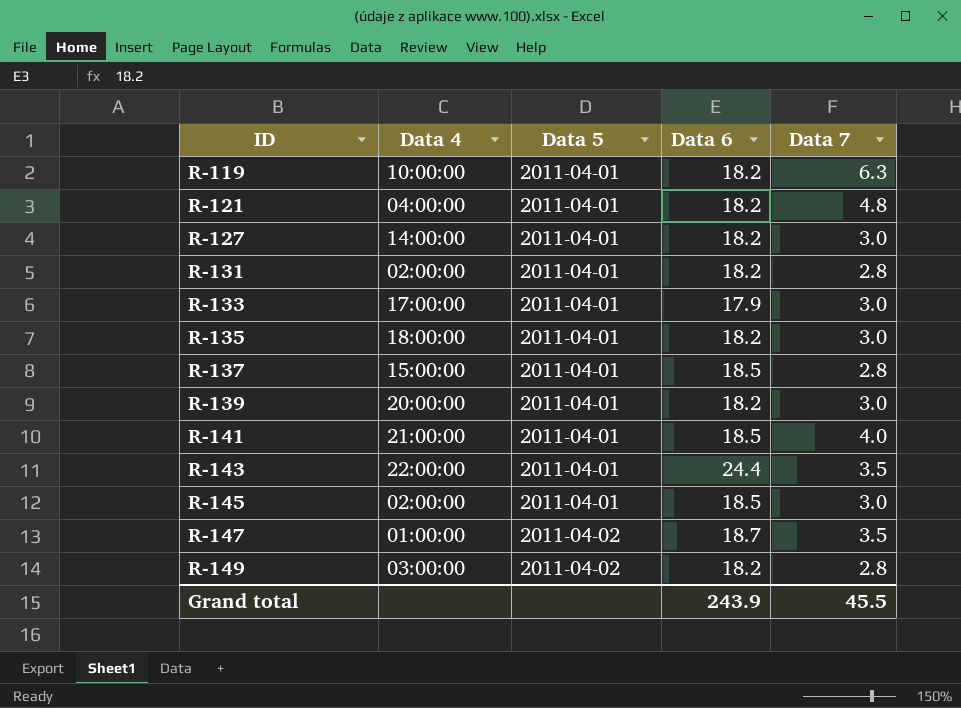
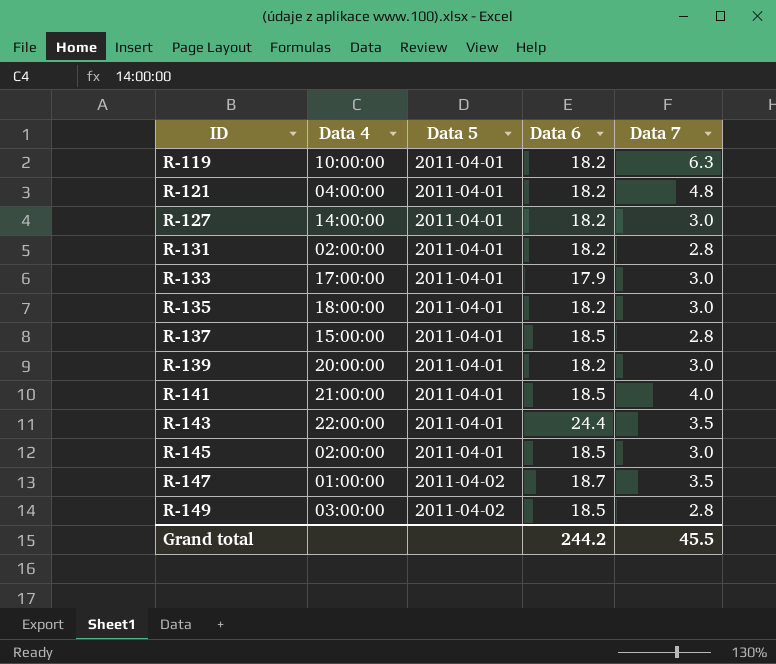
R-149 | Data 6: 18.2 -> 18.5
Grand total | Data 6: 243.9 -> 244.2

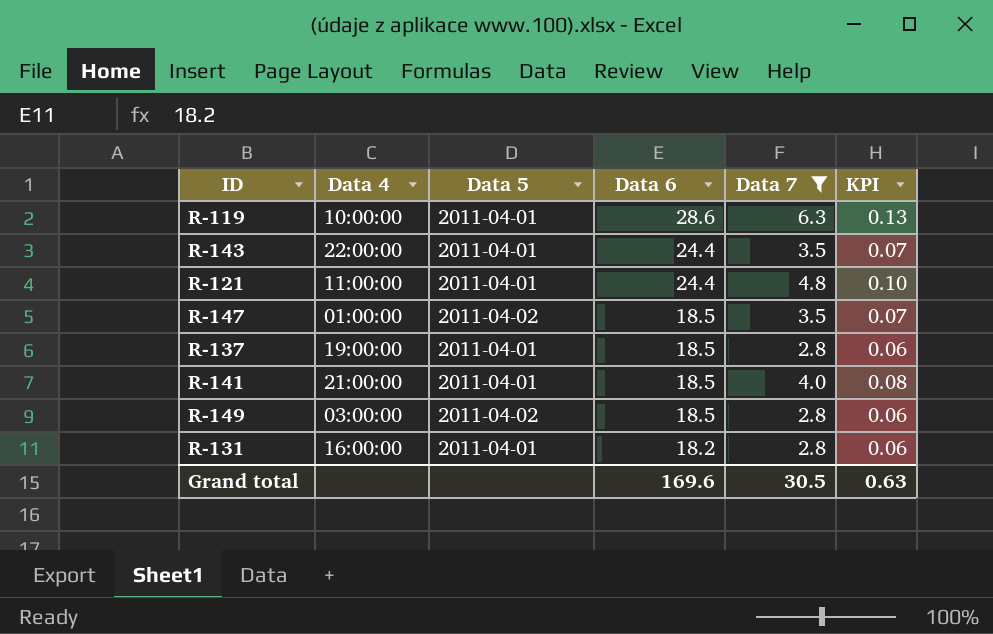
filter: none -> Data 7 != 3.0
row order: ID ascending -> Data 6 descending
column KPI | formula: none -> [Data 7] * 0.02
R-119 | Data 6: 18.2 -> 28.6
R-121 | Data 4: 04:00:00 -> 11:00:00
R-121 | Data 6: 18.2 -> 24.4
R-147 | Data 6: 18.7 -> 18.5
R-137 | Data 4: 15:00:00 -> 19:00:00
R-131 | Data 4: 02:00:00 -> 16:00:00
Grand total | Data 6: 244.2 -> 169.6
Grand total | Data 7: 45.5 -> 30.5

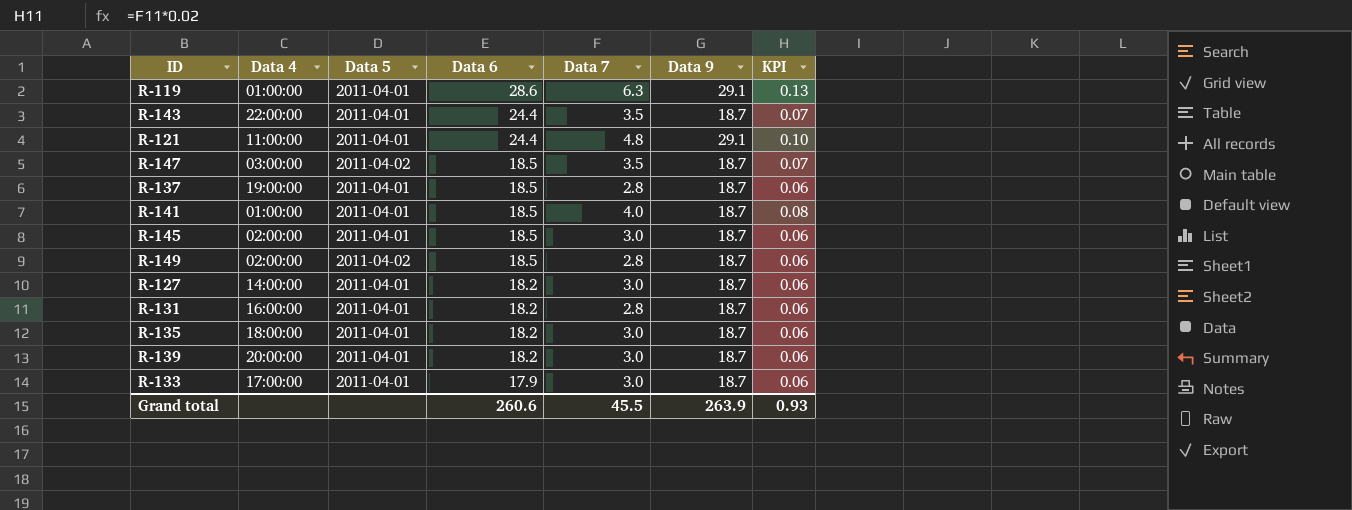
filter: Data 7 != 3.0 -> none
column Data 9 | position: none -> 6
R-119 | Data 4: 10:00:00 -> 01:00:00
R-147 | Data 4: 01:00:00 -> 03:00:00
R-141 | Data 4: 21:00:00 -> 01:00:00
R-149 | Data 4: 03:00:00 -> 02:00:00
Grand total | Data 6: 169.6 -> 260.6
Grand total | Data 7: 30.5 -> 45.5
Grand total | KPI: 0.63 -> 0.93

